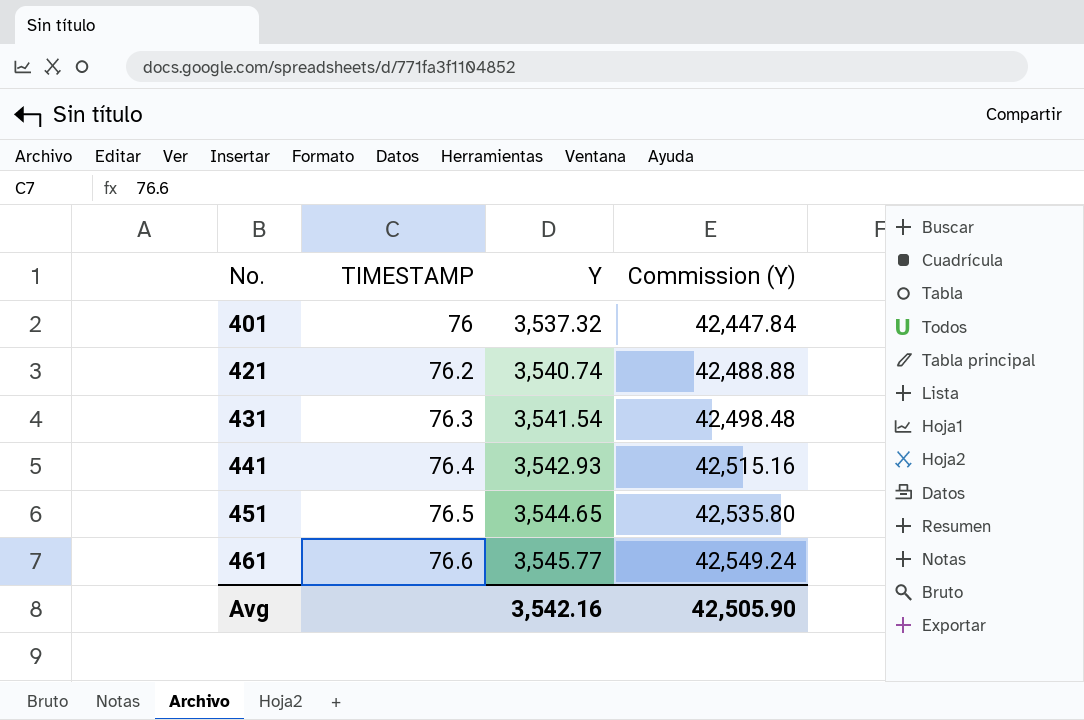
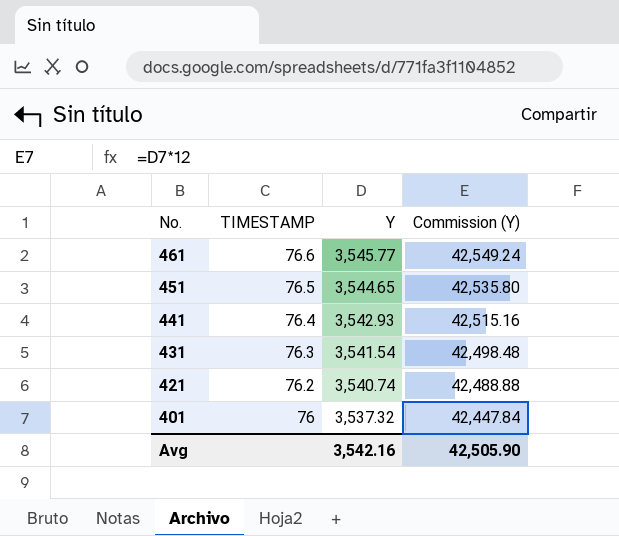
row order: No. ascending -> No. descending

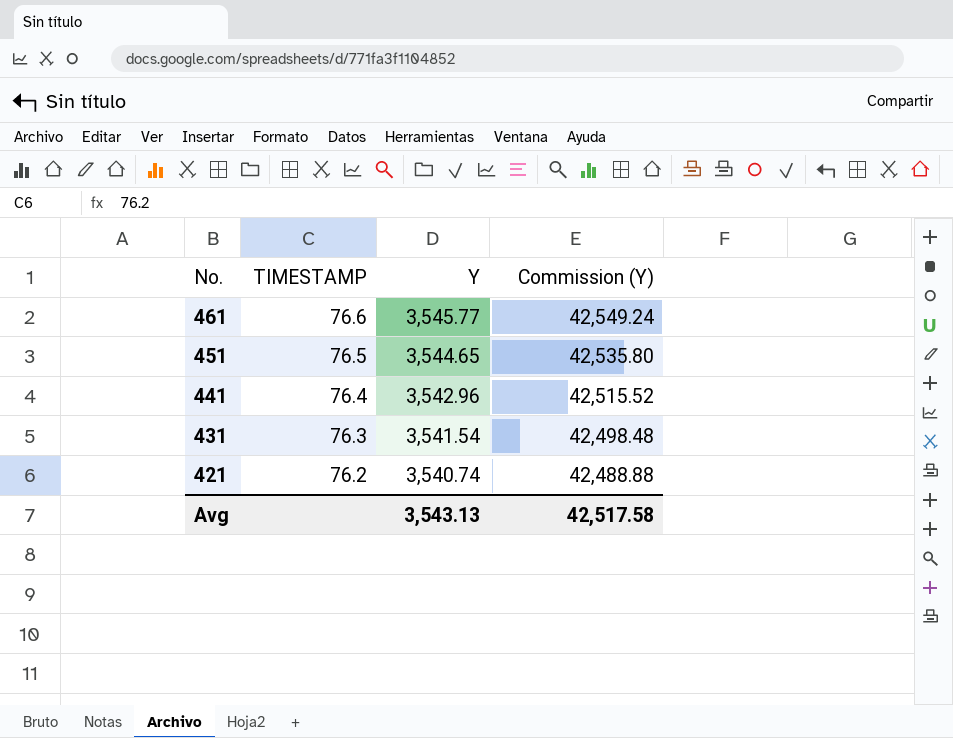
row 401: 76 | 3,537.32 | 42,447.84 -> none
441 | Y: 3,542.93 -> 3,542.96
441 | Commission (Y): 42,515.16 -> 42,515.52
Avg | Y: 3,542.16 -> 3,543.13
Avg | Commission (Y): 42,505.90 -> 42,517.58

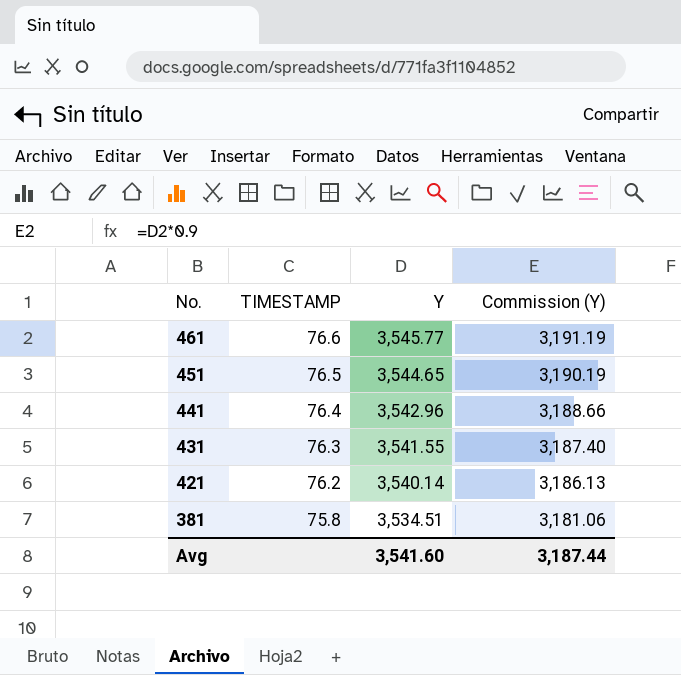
column Commission (Y) | formula: [Y] * 12 -> [Y] * 0.9
431 | Y: 3,541.54 -> 3,541.55
421 | Y: 3,540.74 -> 3,540.14
row 381: none -> 75.8 | 3,534.51 | 3,181.06
Avg | Y: 3,543.13 -> 3,541.60
Avg | Commission (Y): 42,517.58 -> 3,187.44

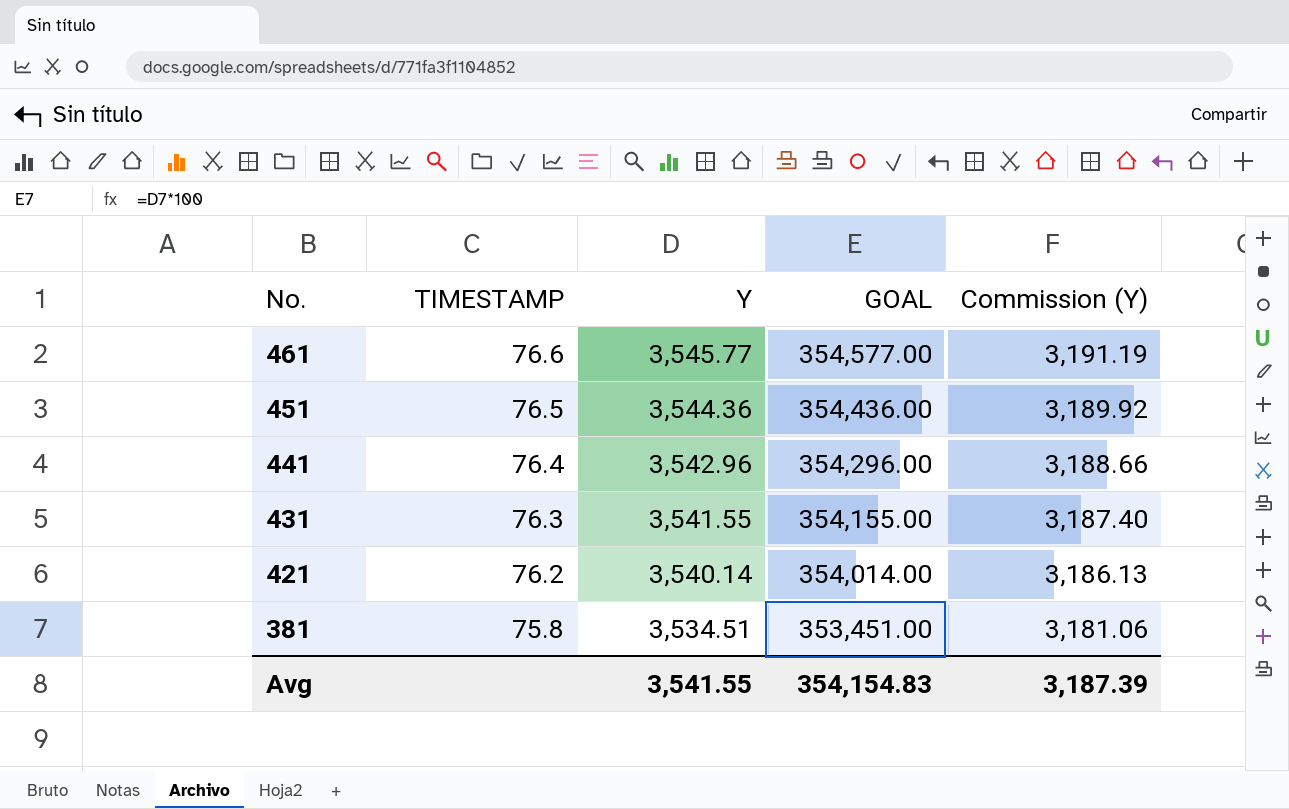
column GOAL | formula: none -> [Y] * 100
451 | Y: 3,544.65 -> 3,544.36
451 | Commission (Y): 3,190.19 -> 3,189.92
Avg | Y: 3,541.60 -> 3,541.55
Avg | Commission (Y): 3,187.44 -> 3,187.39

